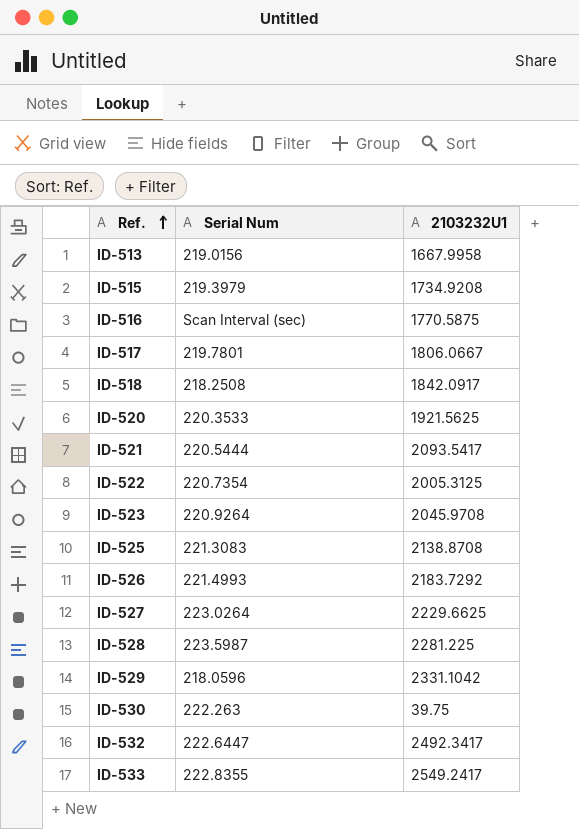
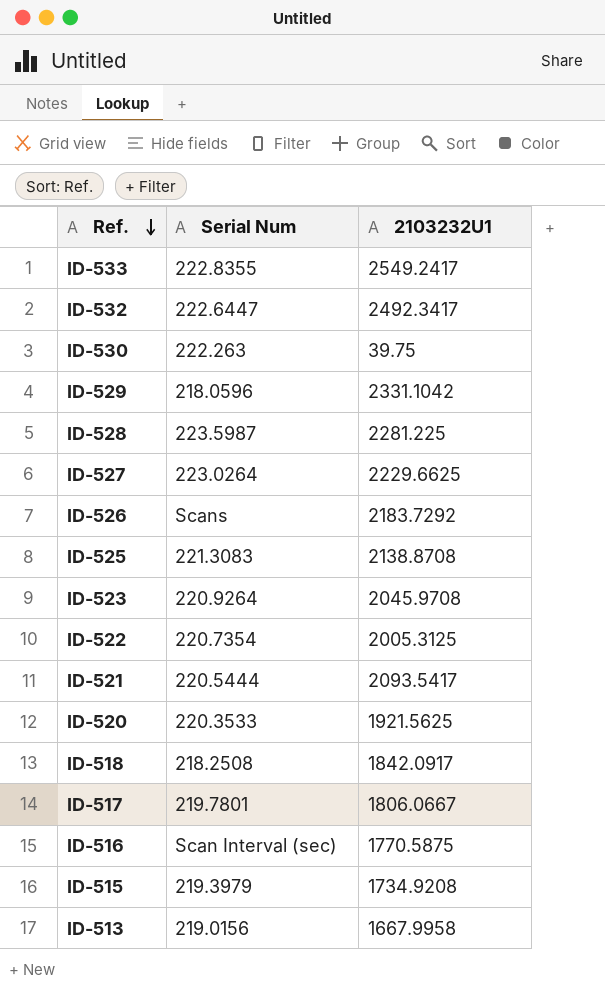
row order: Ref. ascending -> Ref. descending
ID-526 | Serial Num: 221.4993 -> Scans

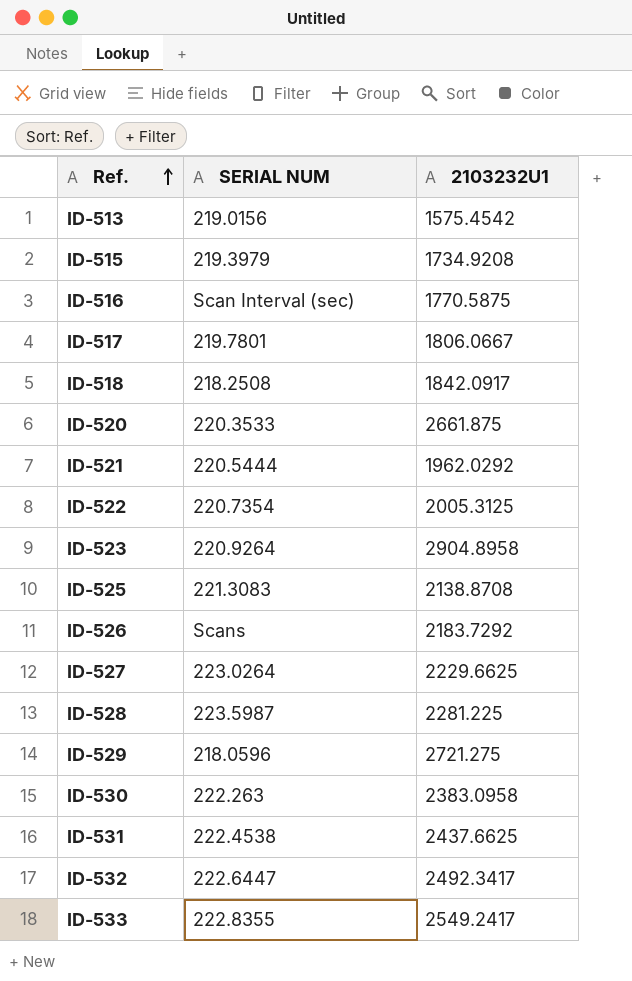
row order: Ref. descending -> Ref. ascending
column name: Serial Num -> SERIAL NUM
ID-513 | 2103232U1: 1667.9958 -> 1575.4542
ID-520 | 2103232U1: 1921.5625 -> 2661.875
ID-521 | 2103232U1: 2093.5417 -> 1962.0292
ID-523 | 2103232U1: 2045.9708 -> 2904.8958
ID-529 | 2103232U1: 2331.1042 -> 2721.275
ID-530 | 2103232U1: 39.75 -> 2383.0958
row ID-531: none -> 222.4538 | 2437.6625

